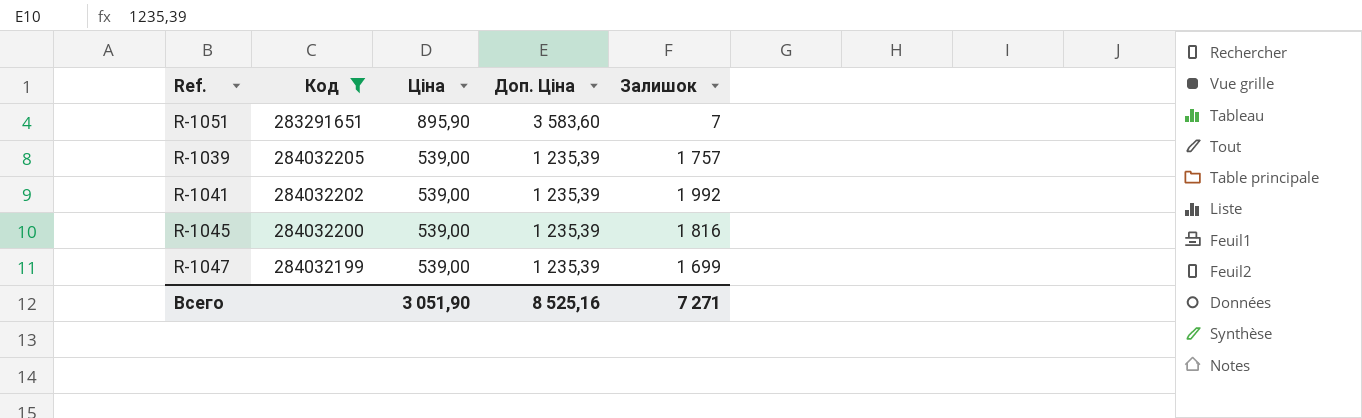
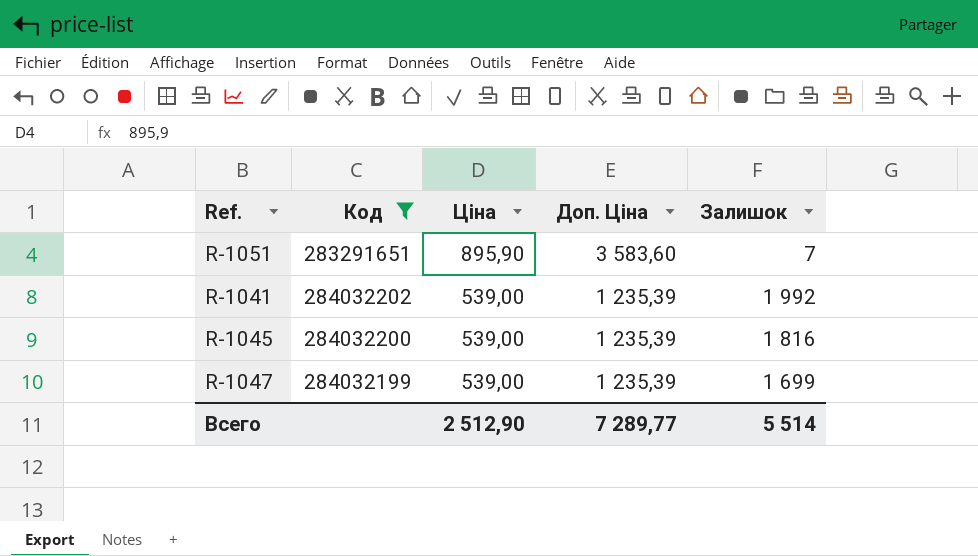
row R-1039: 284032205 | 539,00 | 1 235,39 | 1 757 -> none
Всего | Ціна: 3 051,90 -> 2 512,90
Всего | Доп. Ціна: 8 525,16 -> 7 289,77
Всего | Залишок: 7 271 -> 5 514

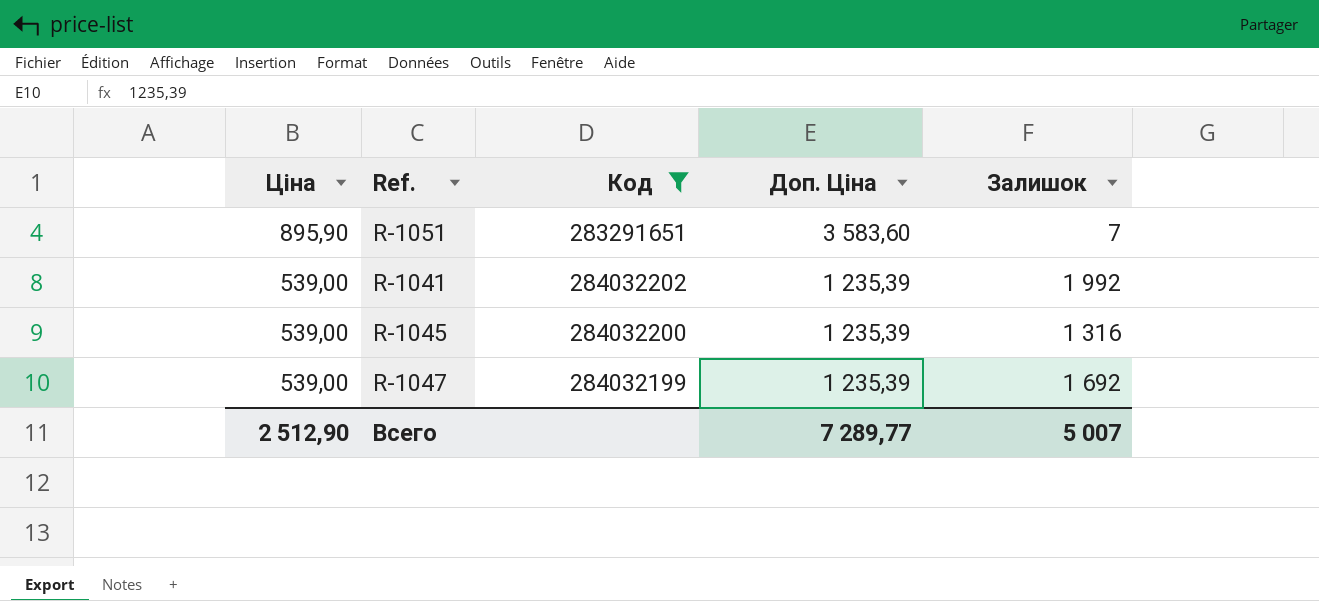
column Ціна | position: 3 -> 1
R-1045 | Залишок: 1 816 -> 1 316
R-1047 | Залишок: 1 699 -> 1 692
Всего | Залишок: 5 514 -> 5 007

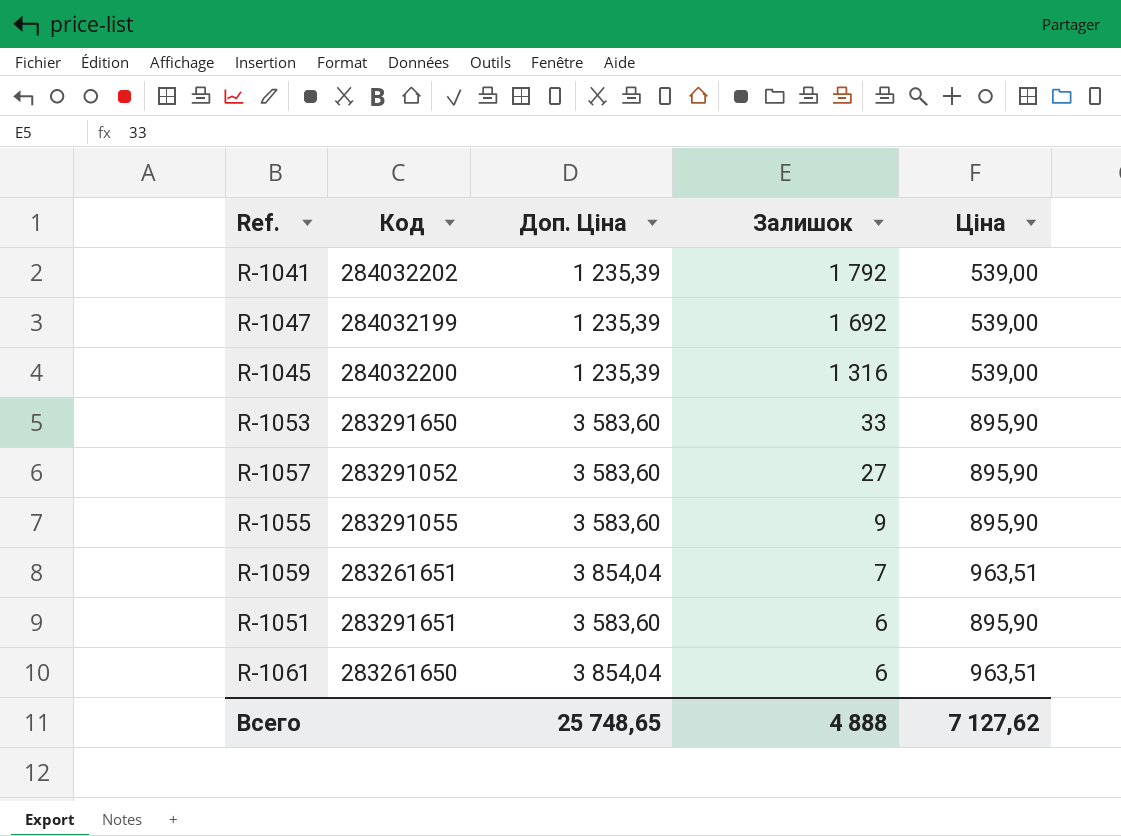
filter: Код >= 283291651 -> none
row order: Ціна descending -> Залишок descending
column Ціна | position: 1 -> 5
R-1041 | Залишок: 1 992 -> 1 792
R-1051 | Залишок: 7 -> 6
Всего | Доп. Ціна: 7 289,77 -> 25 748,65
Всего | Залишок: 5 007 -> 4 888
Всего | Ціна: 2 512,90 -> 7 127,62

